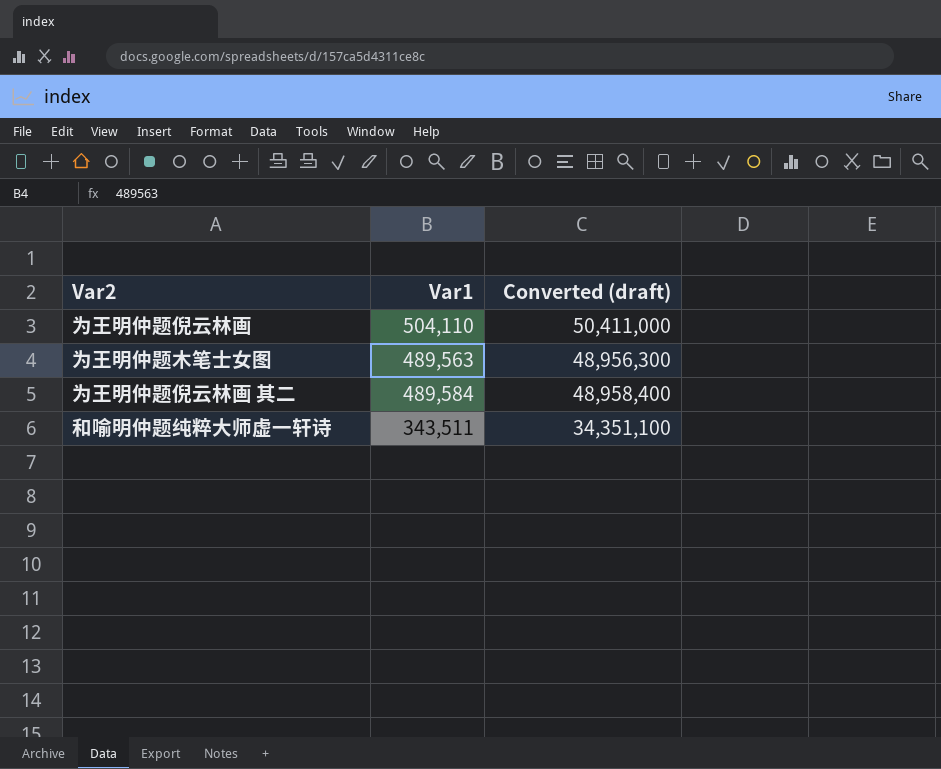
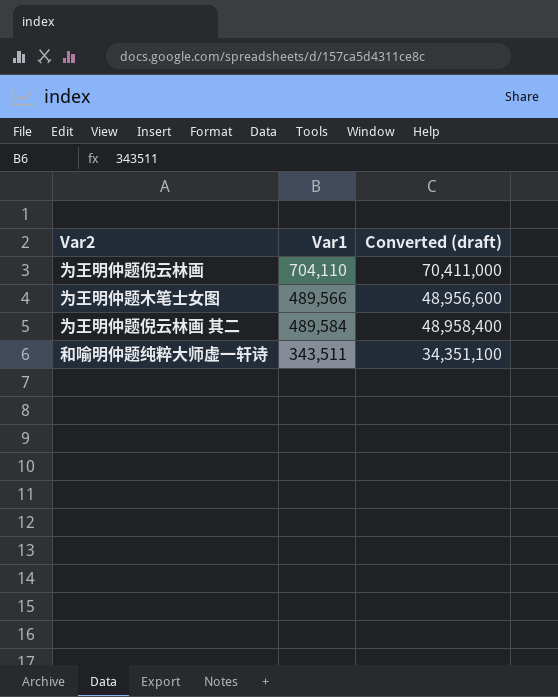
为王明仲题倪云林画 | Var1: 504,110 -> 704,110
为王明仲题倪云林画 | Converted (draft): 50,411,000 -> 70,411,000
为王明仲题木笔士女图 | Var1: 489,563 -> 489,566
为王明仲题木笔士女图 | Converted (draft): 48,956,300 -> 48,956,600

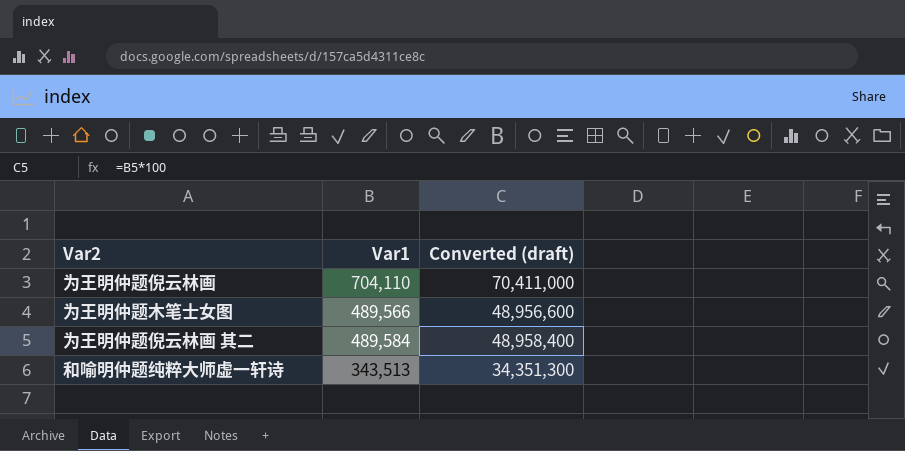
和喻明仲题纯粹大师虚一轩诗 | Var1: 343,511 -> 343,513
和喻明仲题纯粹大师虚一轩诗 | Converted (draft): 34,351,100 -> 34,351,300

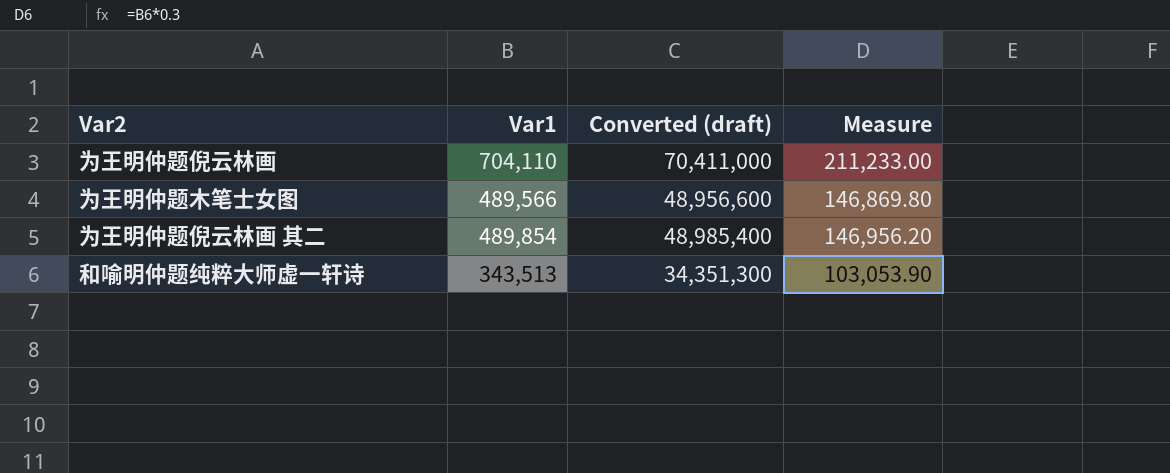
column Measure | formula: none -> [Var1] * 0.3
为王明仲题倪云林画 其二 | Var1: 489,584 -> 489,854
为王明仲题倪云林画 其二 | Converted (draft): 48,958,400 -> 48,985,400

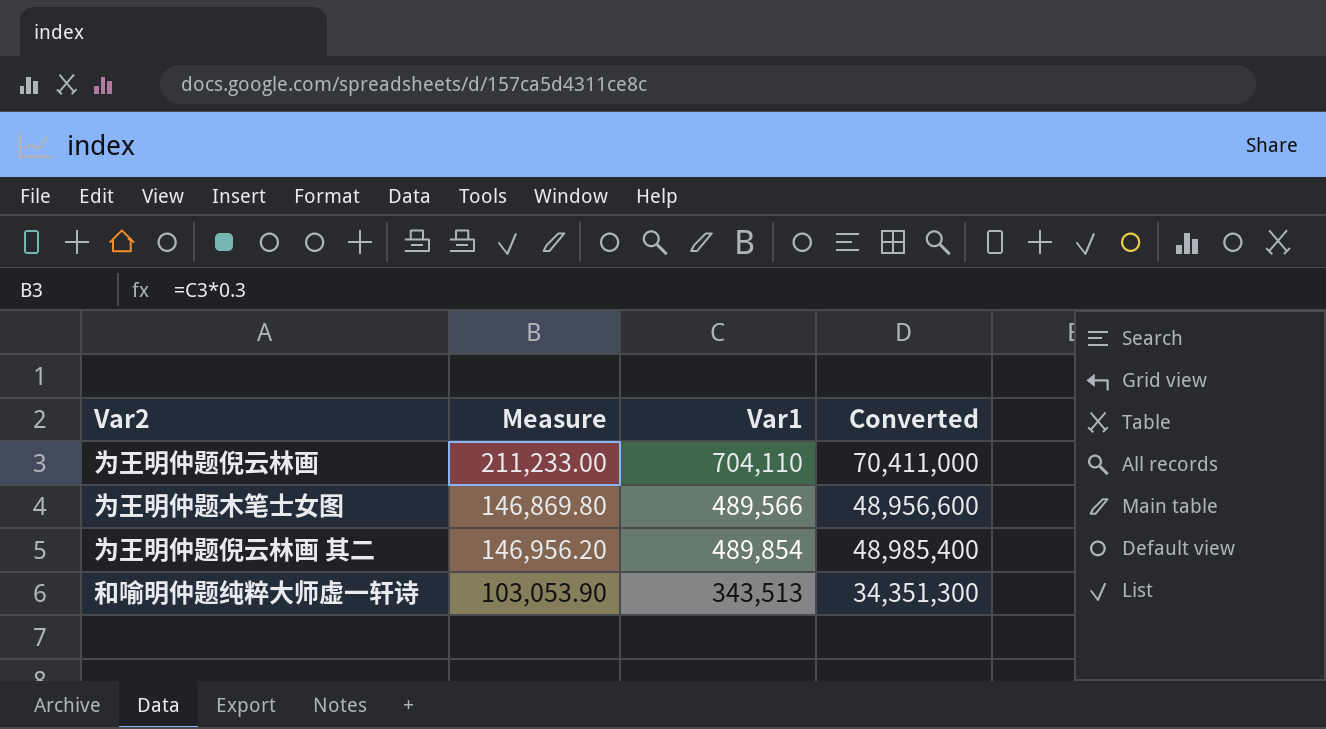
column Measure | position: 4 -> 2
column name: Converted (draft) -> Converted

